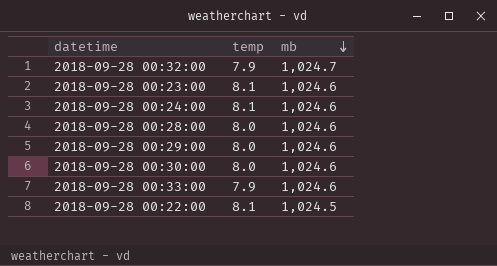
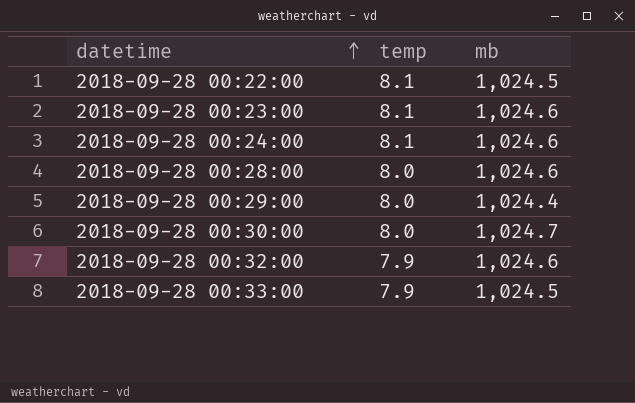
row order: mb descending -> datetime ascending
2018-09-28 00:29:00 | mb: 1,024.6 -> 1,024.4
2018-09-28 00:30:00 | mb: 1,024.6 -> 1,024.7
2018-09-28 00:32:00 | mb: 1,024.7 -> 1,024.6
2018-09-28 00:33:00 | mb: 1,024.6 -> 1,024.5

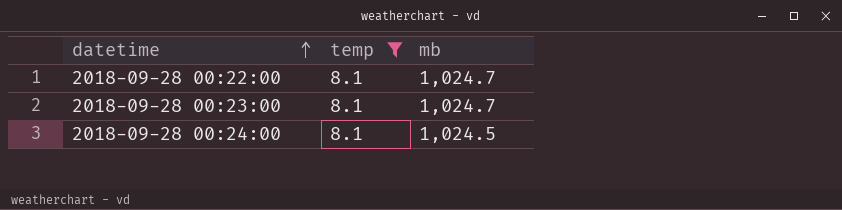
filter: none -> temp = 8.1
2018-09-28 00:22:00 | mb: 1,024.5 -> 1,024.7
2018-09-28 00:23:00 | mb: 1,024.6 -> 1,024.7
2018-09-28 00:24:00 | mb: 1,024.6 -> 1,024.5

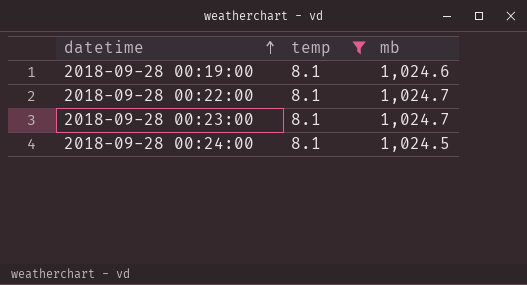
row 2018-09-28 00:19:00: none -> 8.1 | 1,024.6

